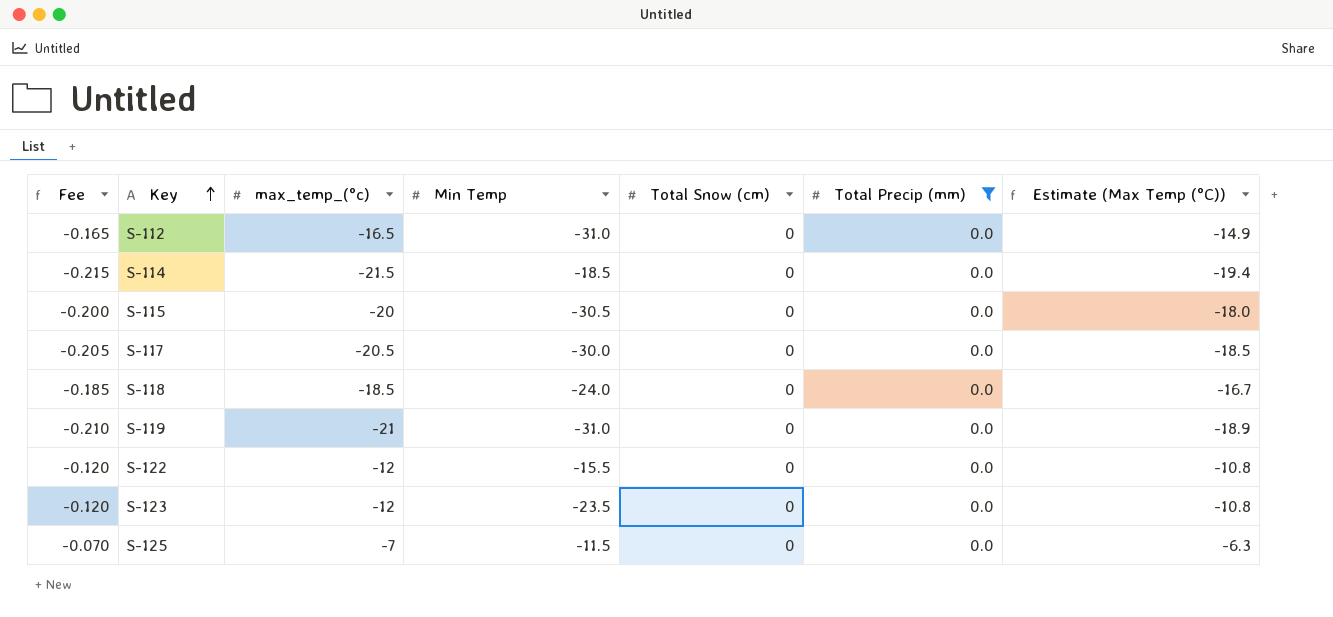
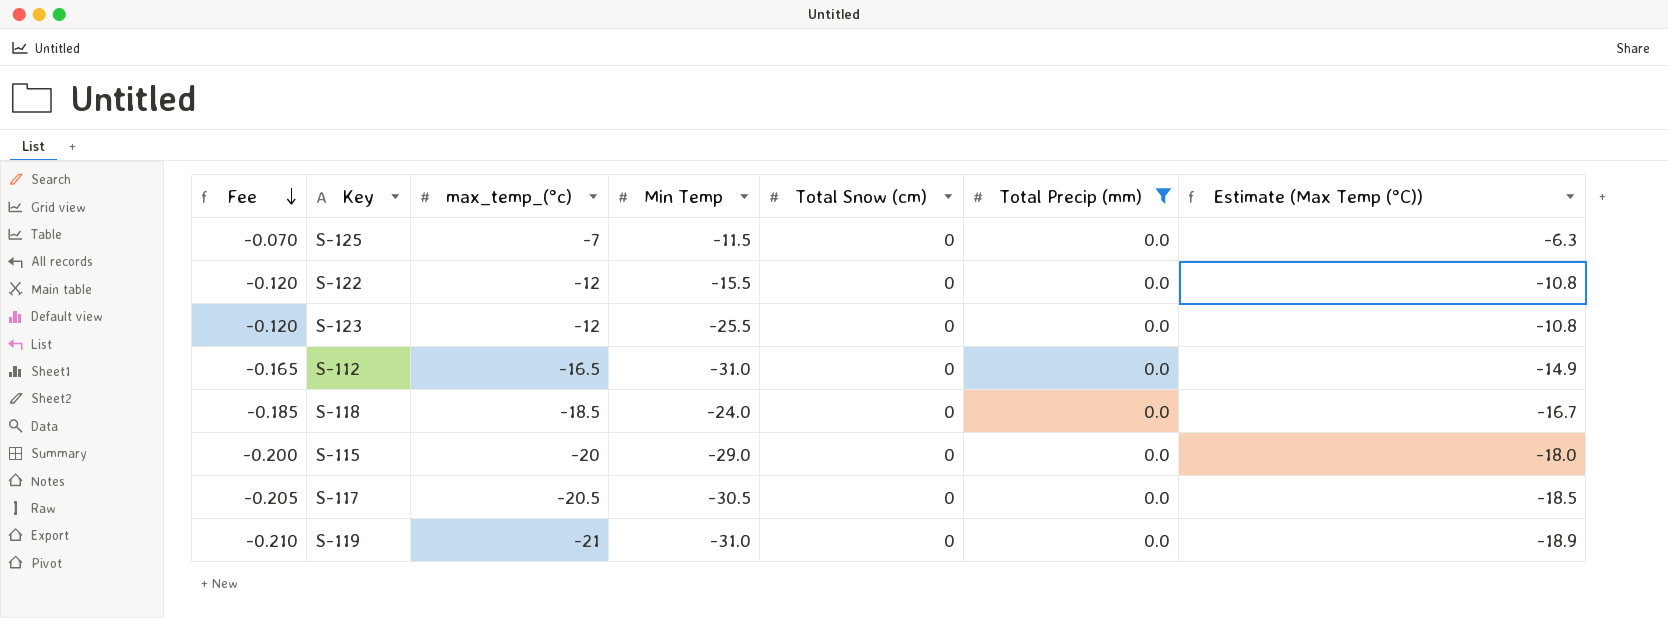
row order: Key ascending -> Fee descending
row S-114: -0.215 | -21.5 | -18.5 | 0 | 0.0 | -19.4 -> none
S-123 | Min Temp: -23.5 -> -25.5
S-115 | Min Temp: -30.5 -> -29.0
S-117 | Min Temp: -30.0 -> -30.5

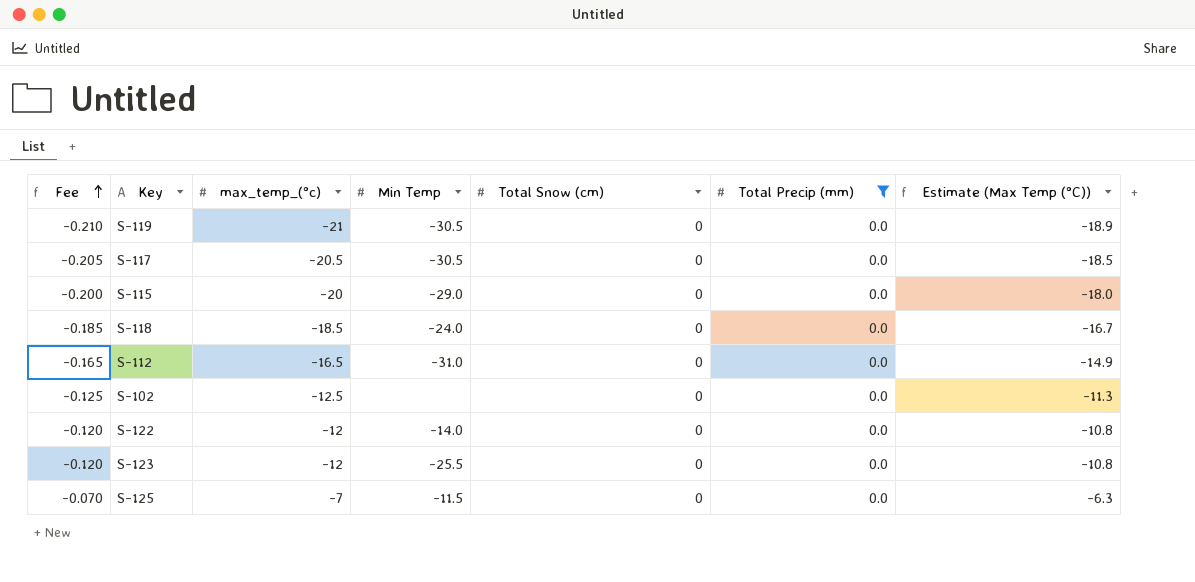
row order: Fee descending -> Fee ascending
S-119 | Min Temp: -31.0 -> -30.5
row S-102: none -> -0.125 | -12.5 | none | 0 | 0.0 | -11.3
S-122 | Min Temp: -15.5 -> -14.0

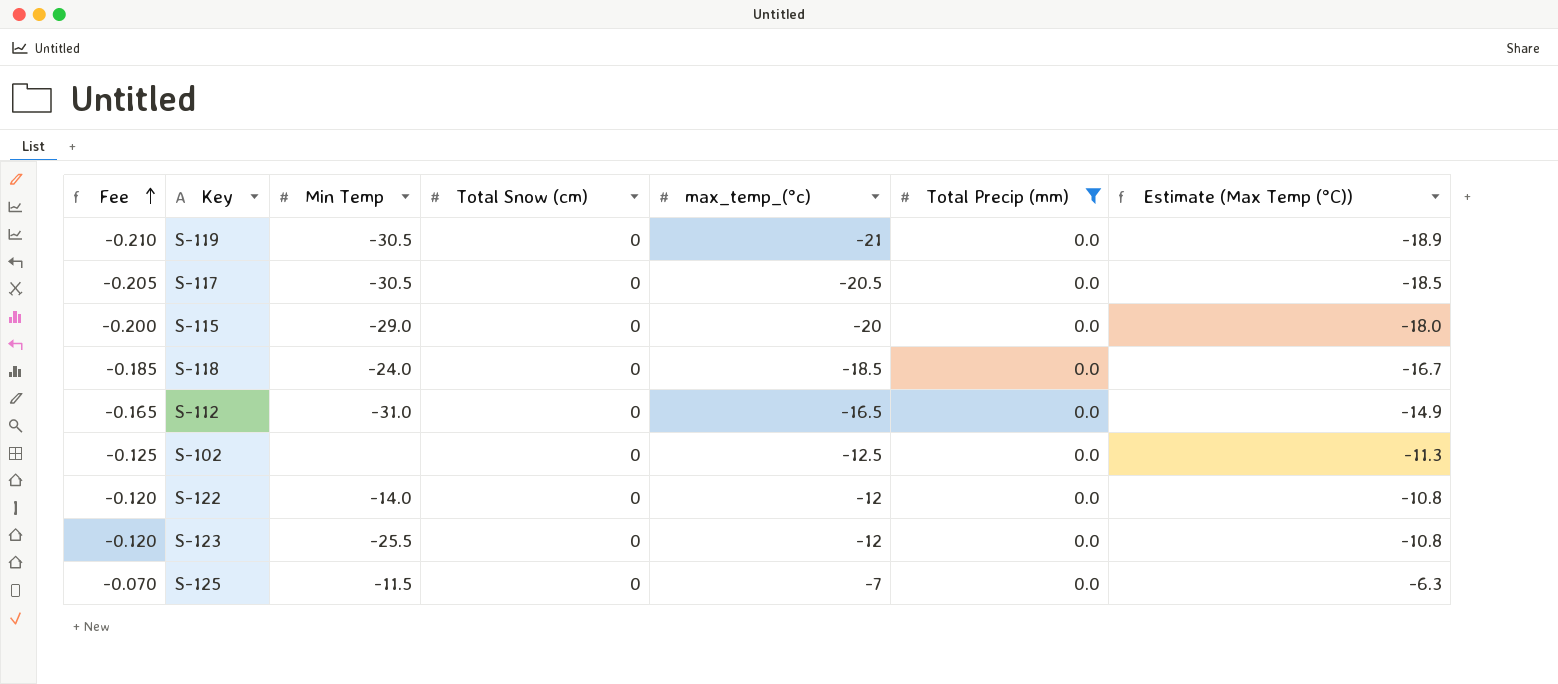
column max_temp_(°c) | position: 3 -> 5

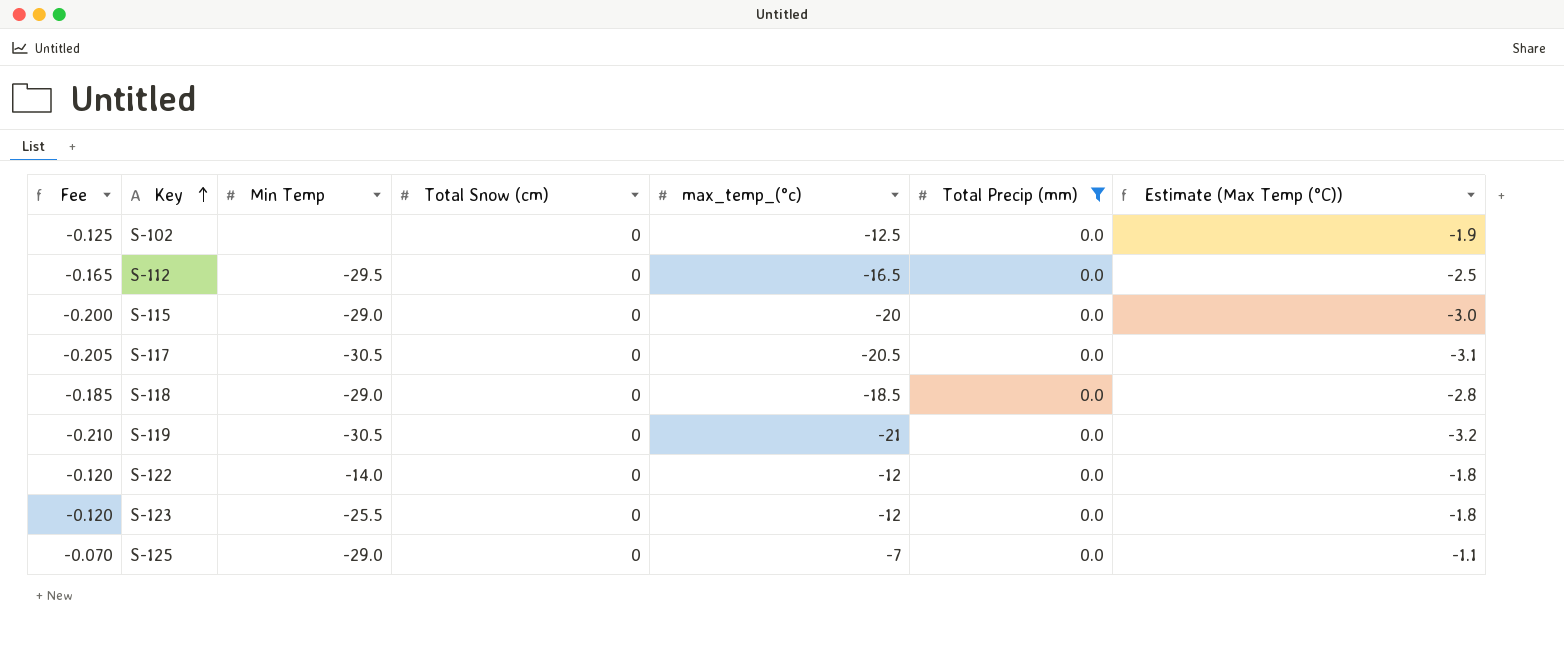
row order: Fee ascending -> Key ascending
column Estimate (Max Temp (°C)) | formula: [max_temp_(°c)] * 0.9 -> [max_temp_(°c)] * 0.15
S-112 | Min Temp: -31.0 -> -29.5
S-118 | Min Temp: -24.0 -> -29.0
S-125 | Min Temp: -11.5 -> -29.0

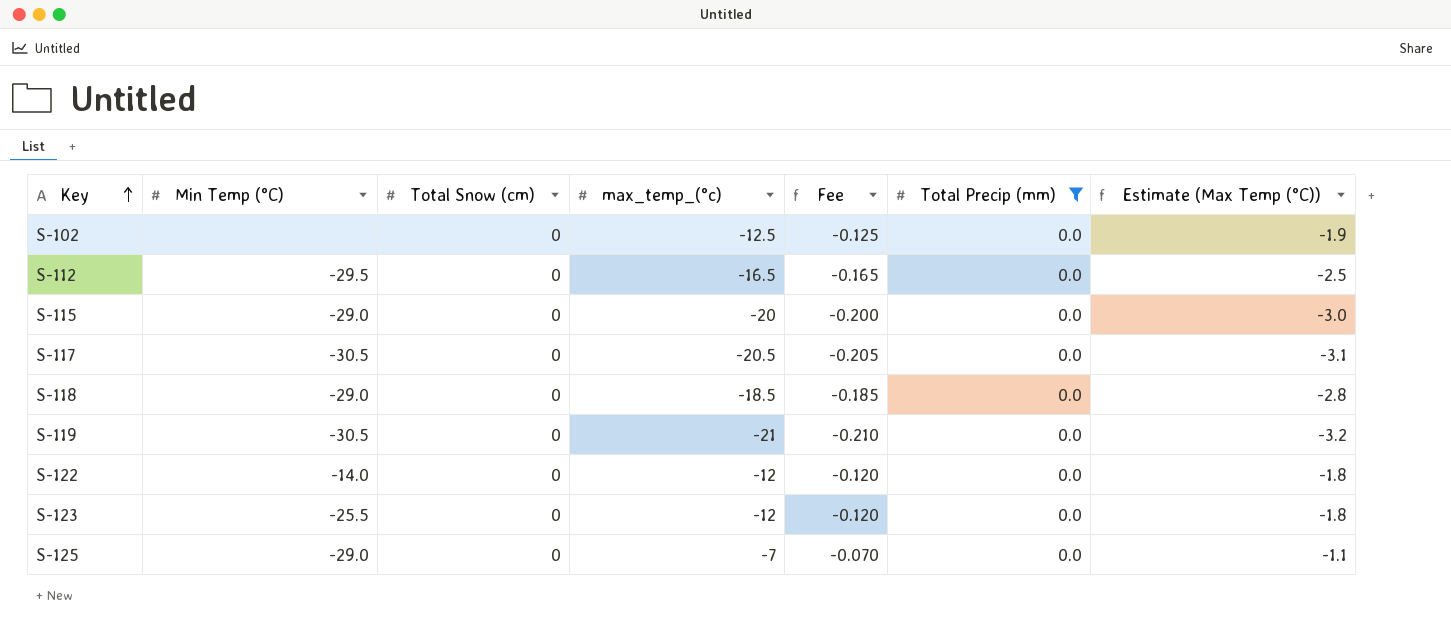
column name: Min Temp -> Min Temp (°C)
column Fee | position: 1 -> 5

